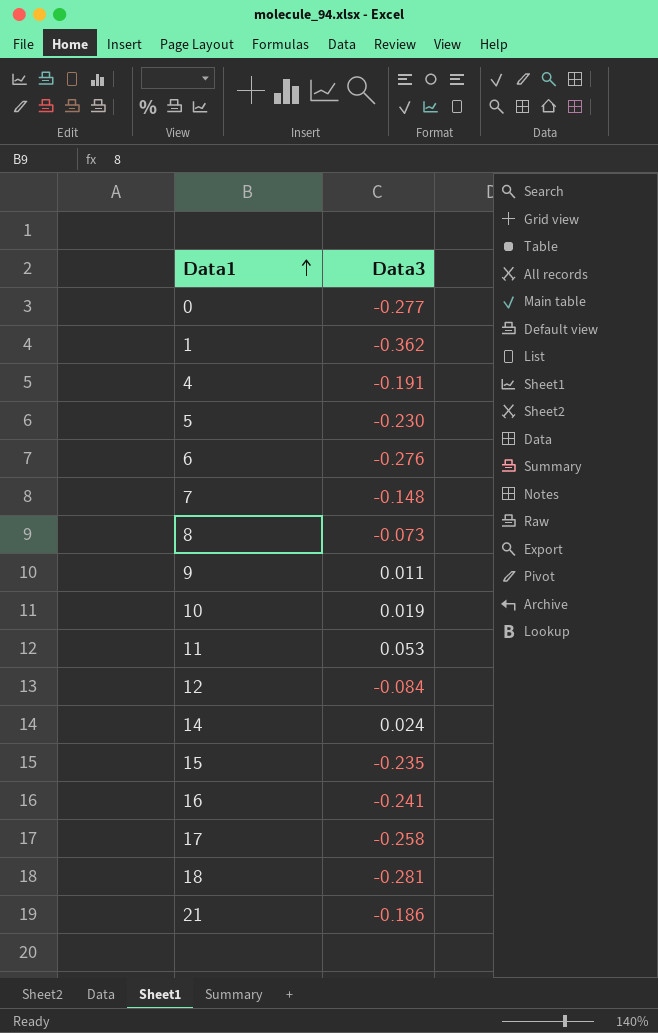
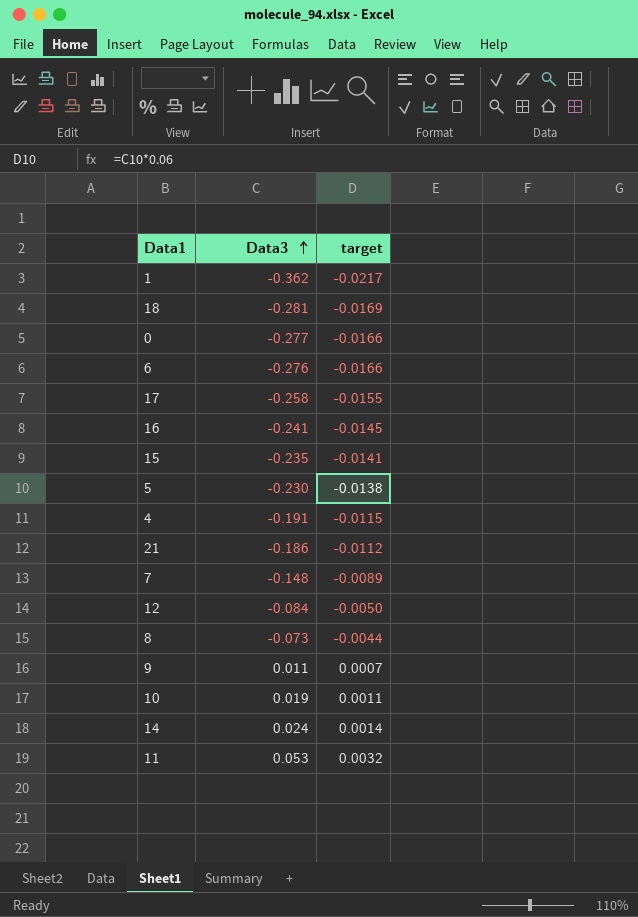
row order: Data1 ascending -> Data3 ascending
column target | formula: none -> [Data3] * 0.06

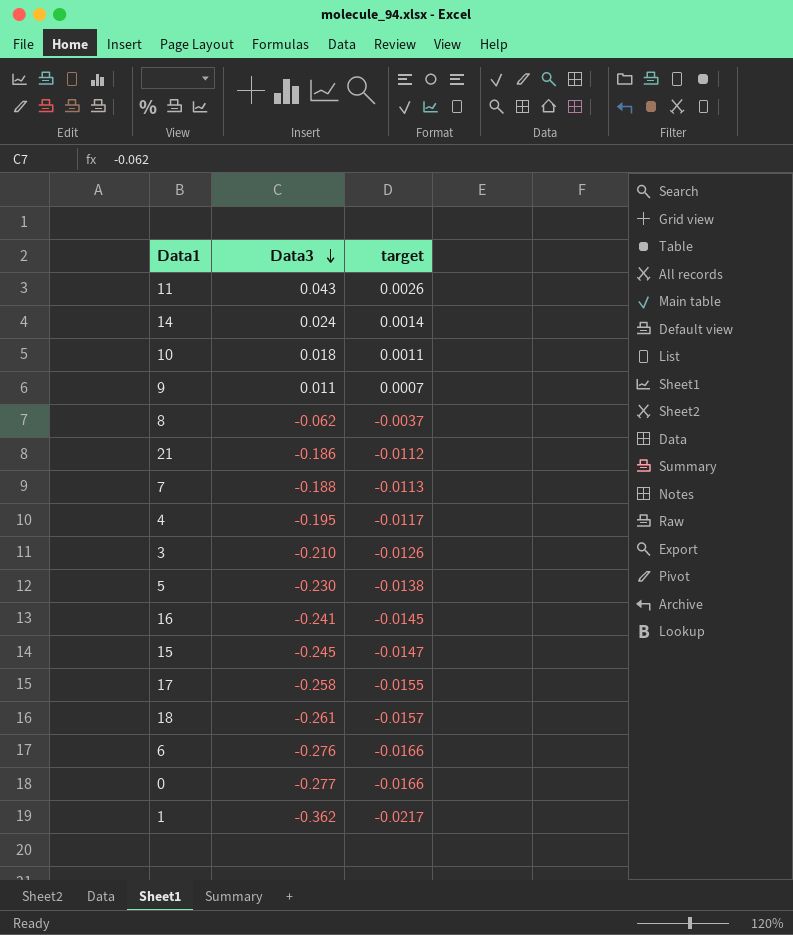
row order: Data3 ascending -> Data3 descending
row 12: -0.084 | -0.0050 -> none
11 | Data3: 0.053 -> 0.043
11 | target: 0.0032 -> 0.0026
10 | Data3: 0.019 -> 0.018
8 | Data3: -0.073 -> -0.062
8 | target: -0.0044 -> -0.0037
7 | Data3: -0.148 -> -0.188
7 | target: -0.0089 -> -0.0113
4 | Data3: -0.191 -> -0.195
4 | target: -0.0115 -> -0.0117
row 3: none -> -0.210 | -0.0126
15 | Data3: -0.235 -> -0.245
15 | target: -0.0141 -> -0.0147
18 | Data3: -0.281 -> -0.261
18 | target: -0.0169 -> -0.0157

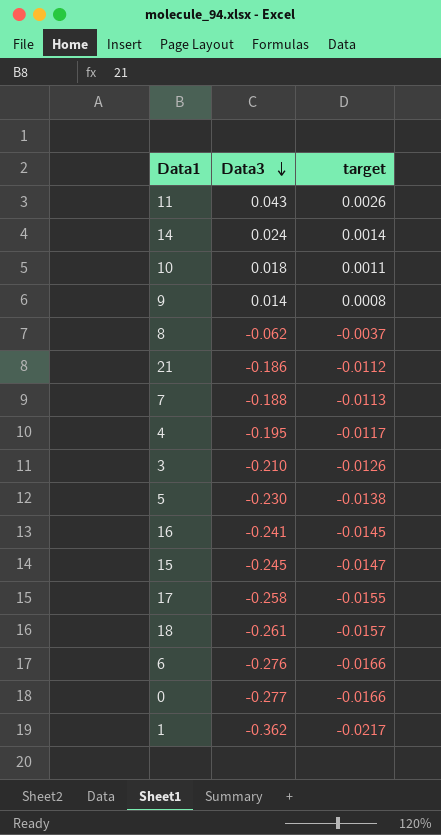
9 | Data3: 0.011 -> 0.014
9 | target: 0.0007 -> 0.0008

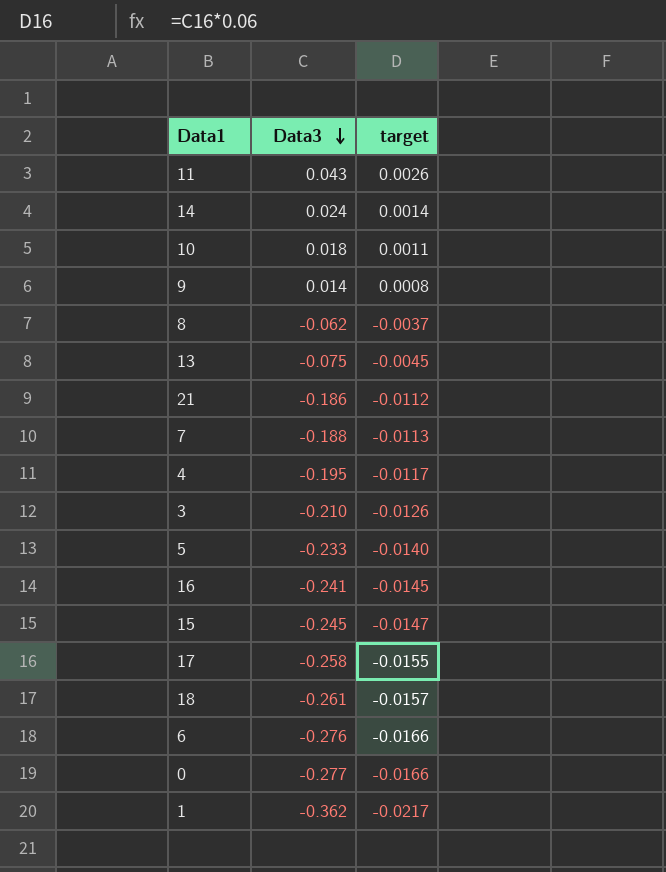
row 13: none -> -0.075 | -0.0045
5 | Data3: -0.230 -> -0.233
5 | target: -0.0138 -> -0.0140

